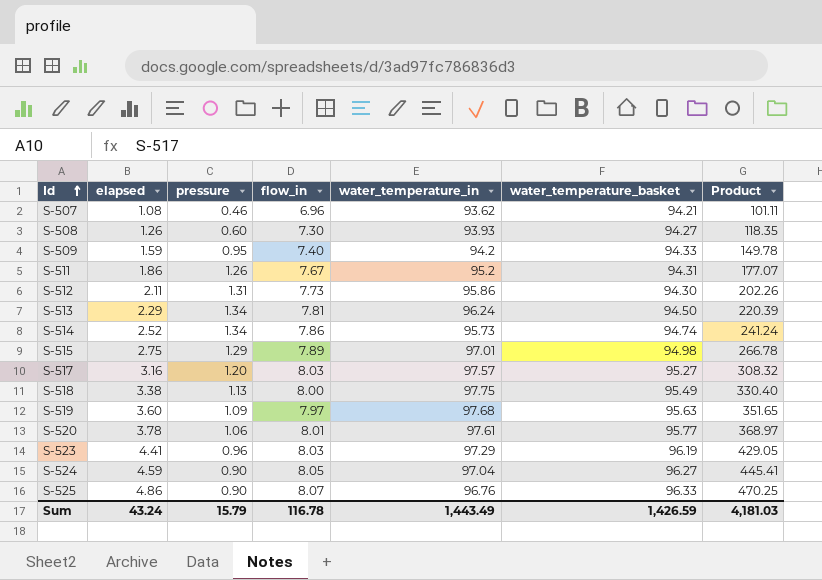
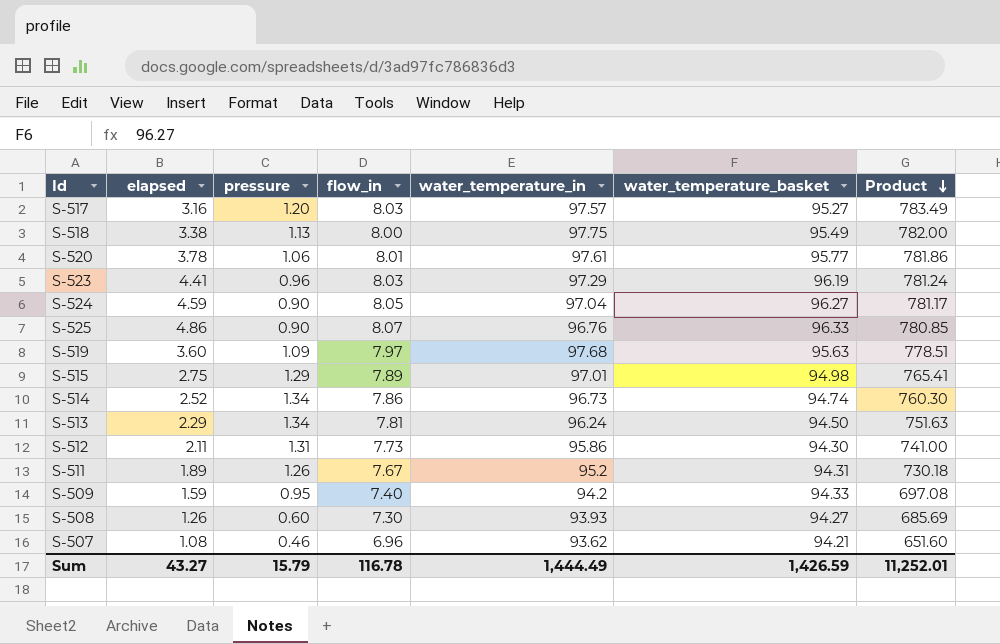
row order: Id ascending -> Product descending
column Product | formula: [elapsed] * [water_temperature_in] -> [flow_in] * [water_temperature_in]
S-514 | water_temperature_in: 95.73 -> 96.73
S-511 | elapsed: 1.86 -> 1.89
Sum | elapsed: 43.24 -> 43.27
Sum | water_temperature_in: 1,443.49 -> 1,444.49
Sum | Product: 4,181.03 -> 11,252.01

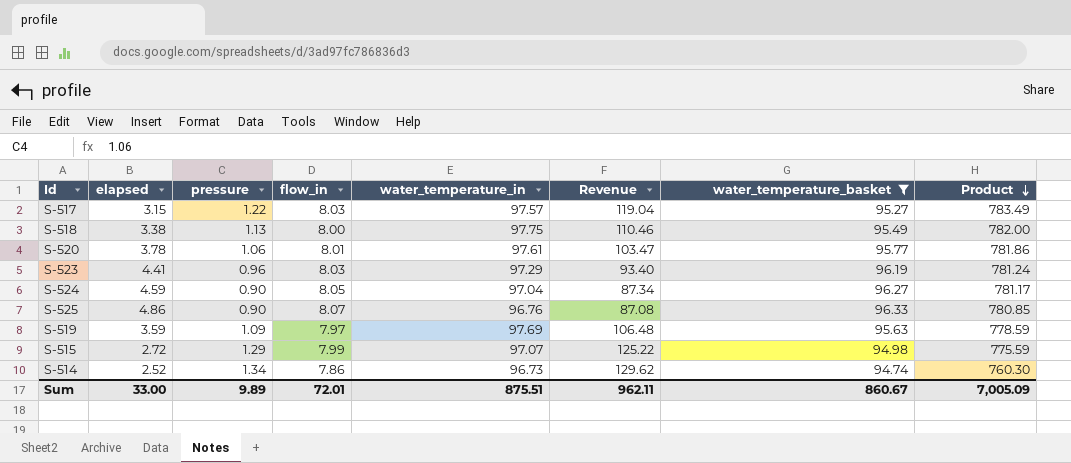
filter: none -> water_temperature_basket >= 94.74
column Revenue | formula: none -> [pressure] * [water_temperature_in]
S-517 | elapsed: 3.16 -> 3.15
S-517 | pressure: 1.20 -> 1.22
S-519 | elapsed: 3.60 -> 3.59
S-519 | water_temperature_in: 97.68 -> 97.69
S-519 | Product: 778.51 -> 778.59
S-515 | elapsed: 2.75 -> 2.72
S-515 | flow_in: 7.89 -> 7.99
S-515 | water_temperature_in: 97.01 -> 97.07
S-515 | Product: 765.41 -> 775.59
Sum | elapsed: 43.27 -> 33.00
Sum | pressure: 15.79 -> 9.89
Sum | flow_in: 116.78 -> 72.01
Sum | water_temperature_in: 1,444.49 -> 875.51
Sum | water_temperature_basket: 1,426.59 -> 860.67
Sum | Product: 11,252.01 -> 7,005.09

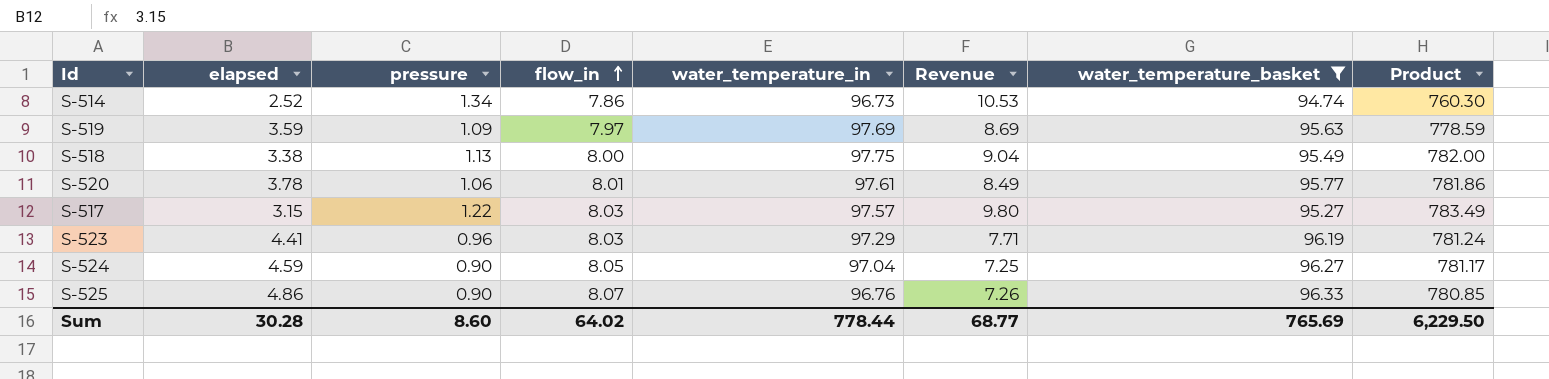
row order: Product descending -> flow_in ascending
column Revenue | formula: [pressure] * [water_temperature_in] -> [pressure] * [flow_in]
row S-515: 2.72 | 1.29 | 7.99 | 97.07 | 125.22 | 94.98 | 775.59 -> none
Sum | elapsed: 33.00 -> 30.28
Sum | pressure: 9.89 -> 8.60
Sum | flow_in: 72.01 -> 64.02
Sum | water_temperature_in: 875.51 -> 778.44
Sum | Revenue: 962.11 -> 68.77
Sum | water_temperature_basket: 860.67 -> 765.69
Sum | Product: 7,005.09 -> 6,229.50

